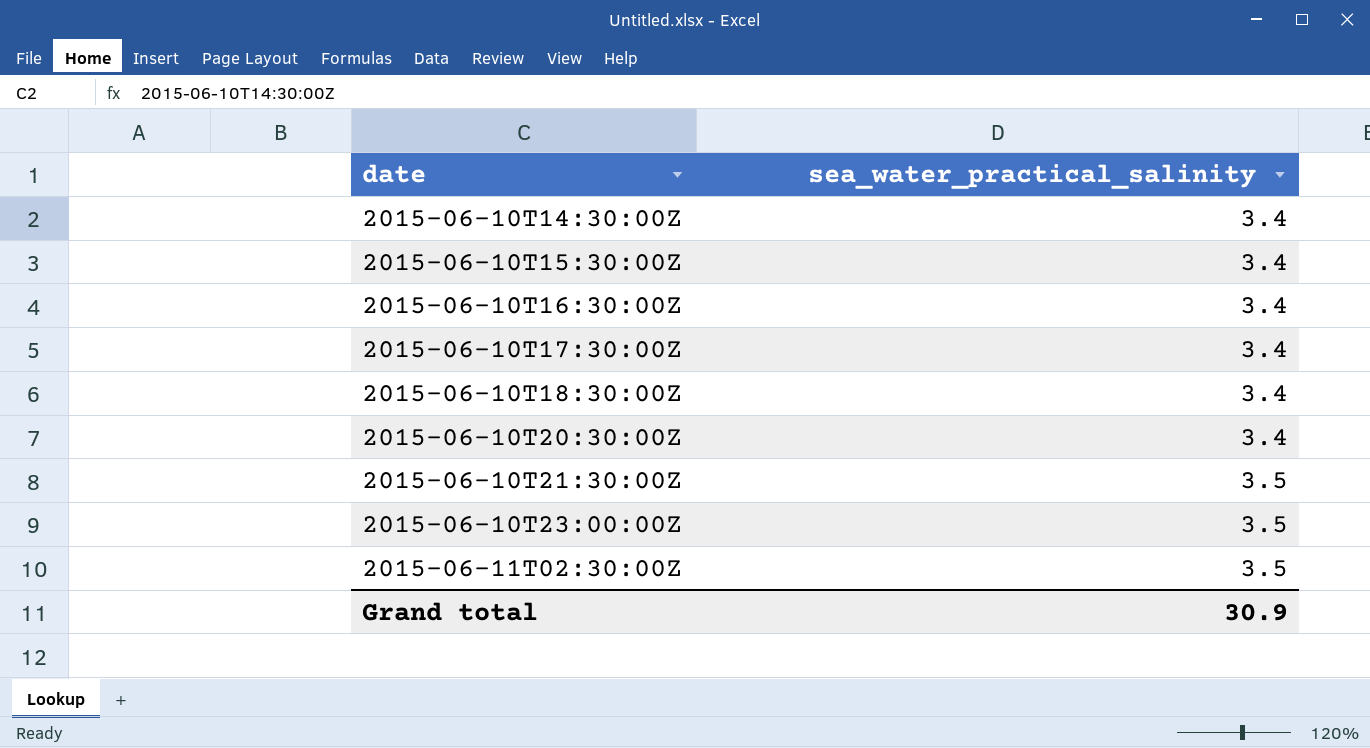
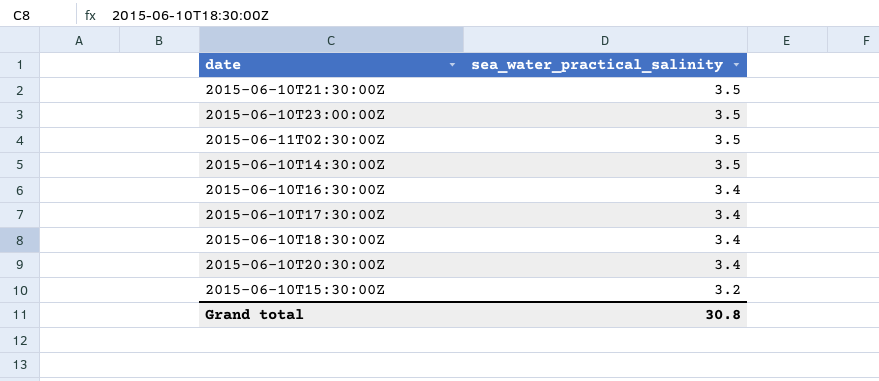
row order: date ascending -> sea_water_practical_salinity descending
2015-06-10T14:30:00Z | sea_water_practical_salinity: 3.4 -> 3.5
2015-06-10T15:30:00Z | sea_water_practical_salinity: 3.4 -> 3.2
Grand total | sea_water_practical_salinity: 30.9 -> 30.8

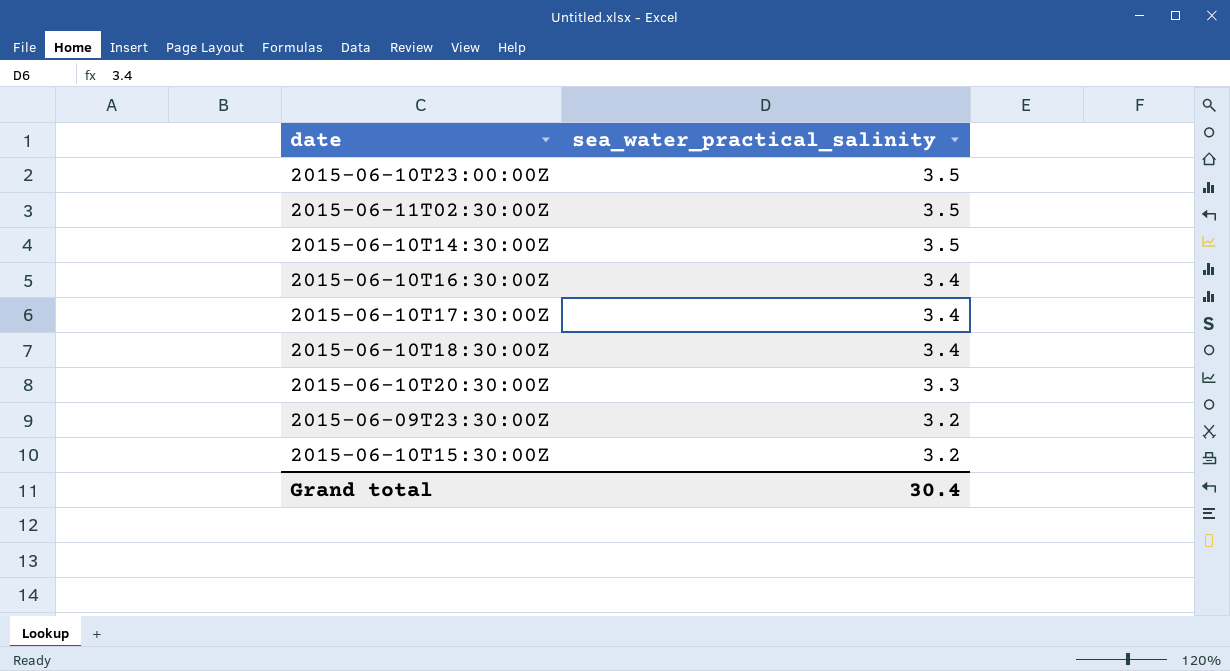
row 2015-06-10T21:30:00Z: 3.5 -> none
2015-06-10T20:30:00Z | sea_water_practical_salinity: 3.4 -> 3.3
row 2015-06-09T23:30:00Z: none -> 3.2
Grand total | sea_water_practical_salinity: 30.8 -> 30.4

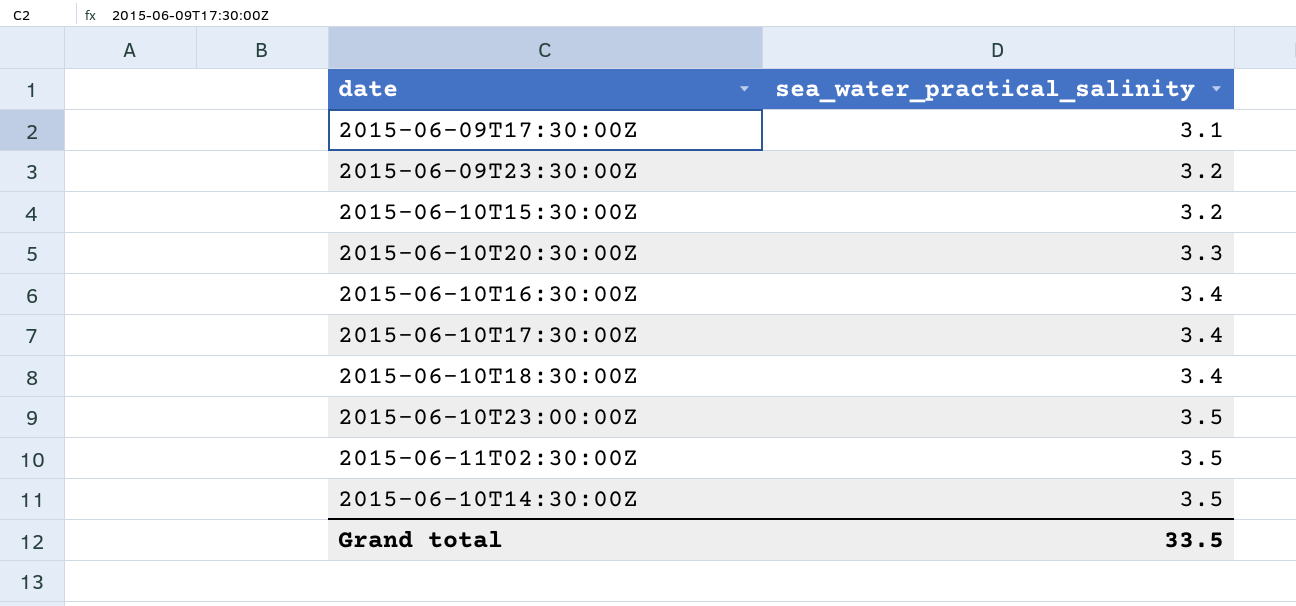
row order: sea_water_practical_salinity descending -> sea_water_practical_salinity ascending
row 2015-06-09T17:30:00Z: none -> 3.1
Grand total | sea_water_practical_salinity: 30.4 -> 33.5

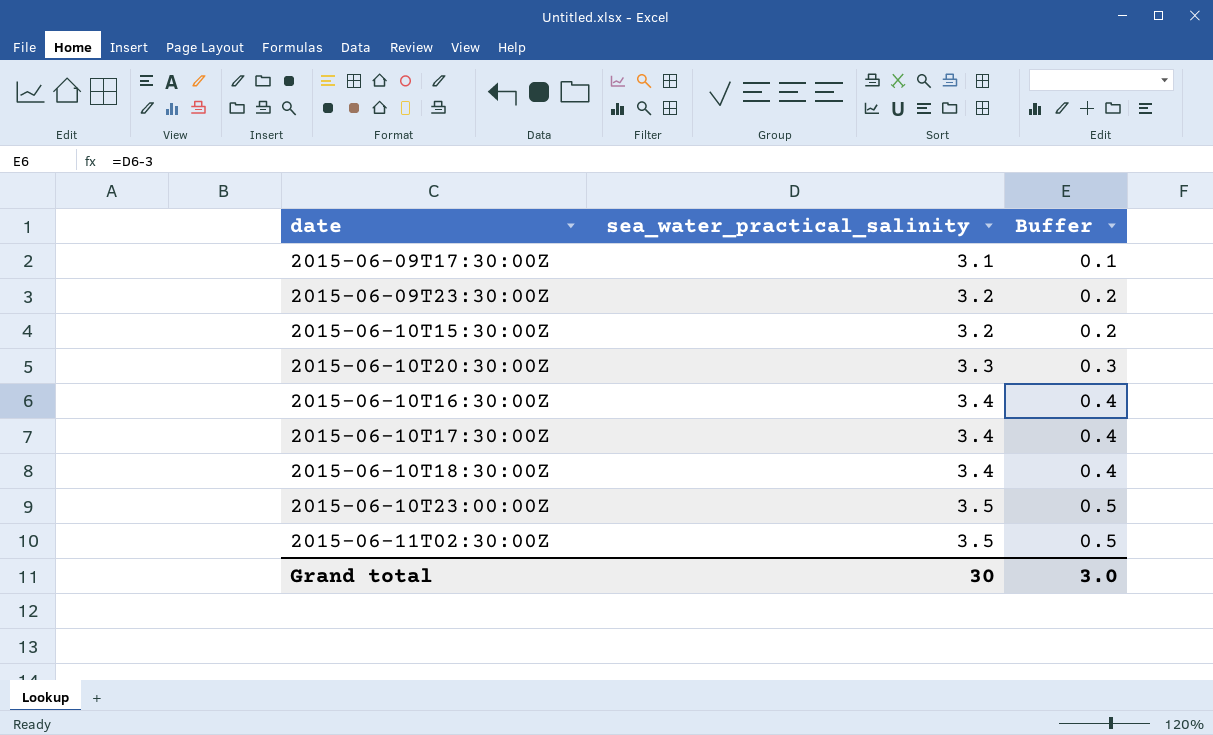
column Buffer | formula: none -> [sea_water_practical_salinity] - 3
row 2015-06-10T14:30:00Z: 3.5 -> none
Grand total | sea_water_practical_salinity: 33.5 -> 30

